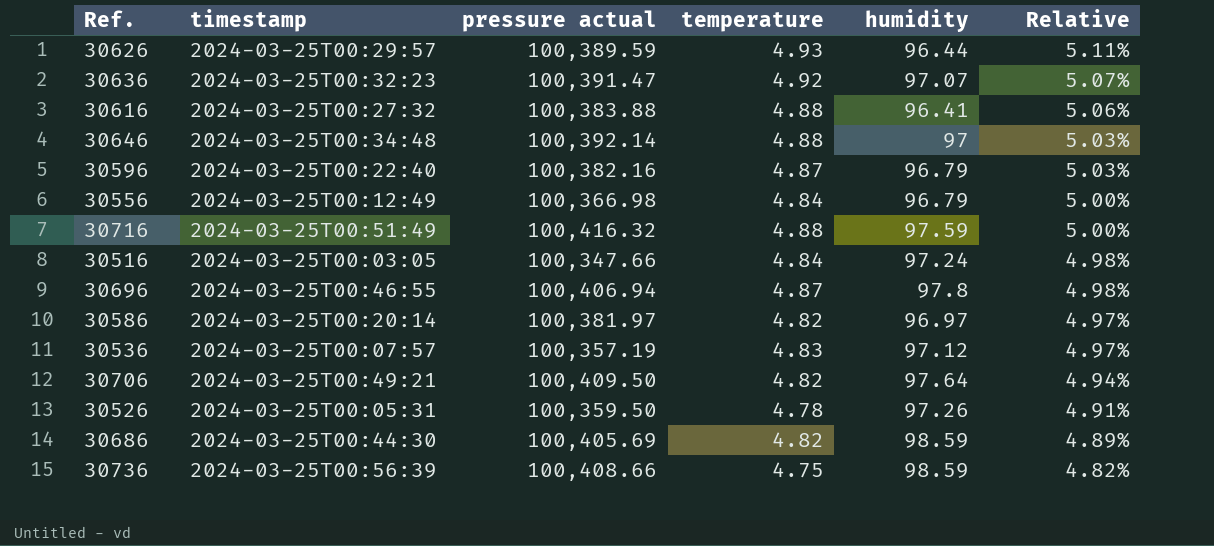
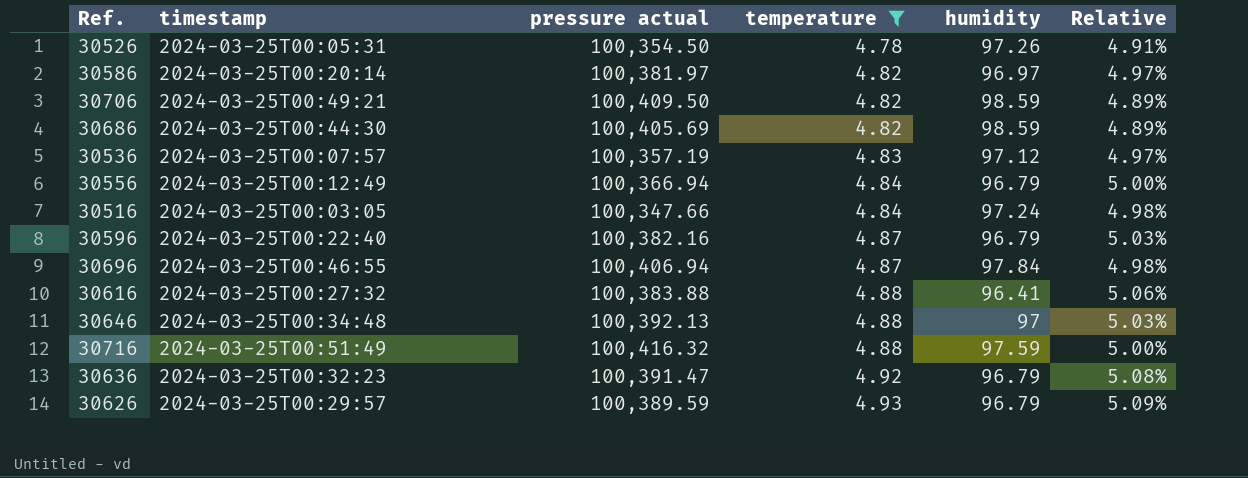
filter: none -> temperature != 4.75
row order: Relative descending -> temperature ascending
30526 | pressure actual: 100,359.50 -> 100,354.50
30706 | humidity: 97.64 -> 98.59
30706 | Relative: 4.94% -> 4.89%
30556 | pressure actual: 100,366.98 -> 100,366.94
30696 | humidity: 97.8 -> 97.84
30646 | pressure actual: 100,392.14 -> 100,392.13
30636 | humidity: 97.07 -> 96.79
30636 | Relative: 5.07% -> 5.08%
30626 | humidity: 96.44 -> 96.79
30626 | Relative: 5.11% -> 5.09%

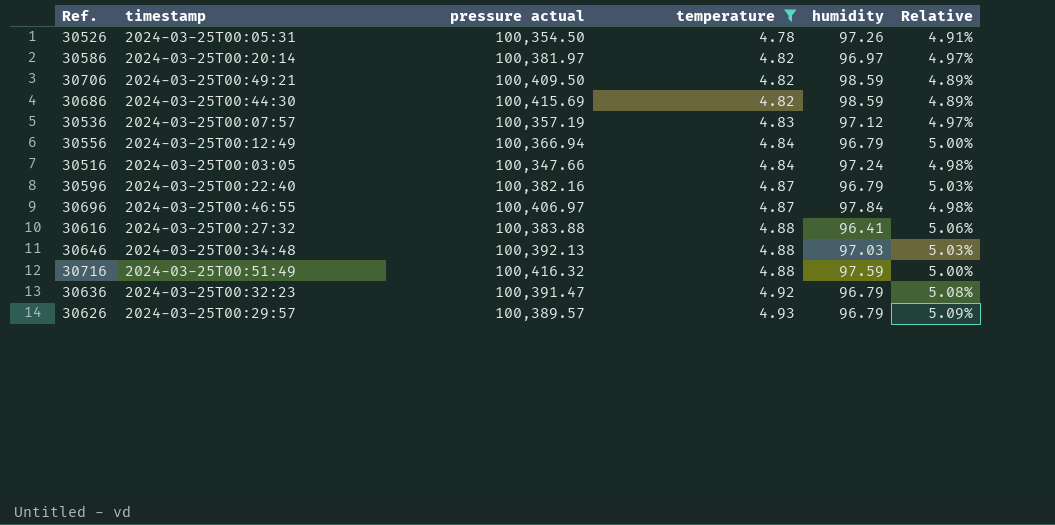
30686 | pressure actual: 100,405.69 -> 100,415.69
30696 | pressure actual: 100,406.94 -> 100,406.97
30646 | humidity: 97 -> 97.03
30626 | pressure actual: 100,389.59 -> 100,389.57

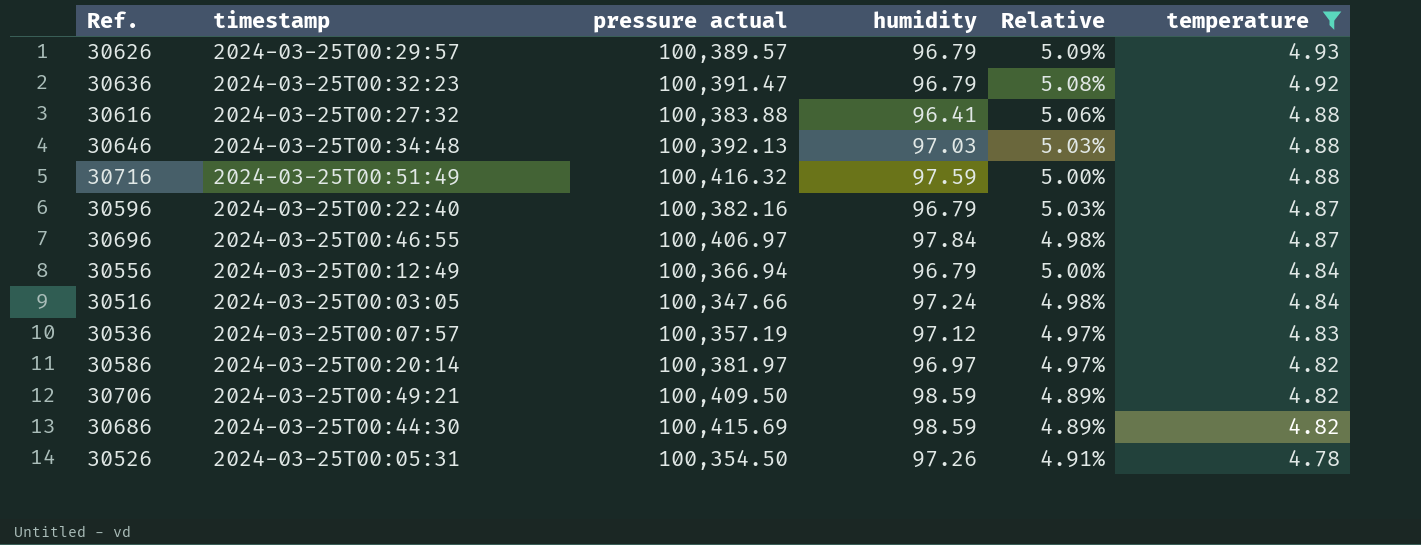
row order: temperature ascending -> temperature descending
column temperature | position: 4 -> 6

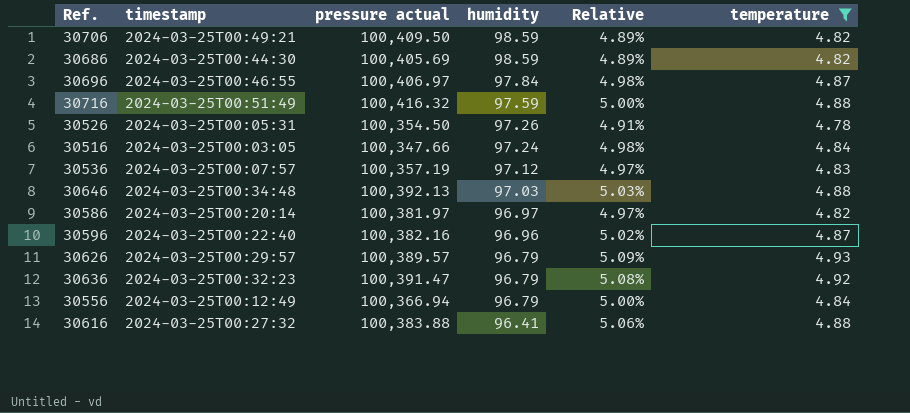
row order: temperature descending -> humidity descending
30686 | pressure actual: 100,415.69 -> 100,405.69
30596 | humidity: 96.79 -> 96.96
30596 | Relative: 5.03% -> 5.02%

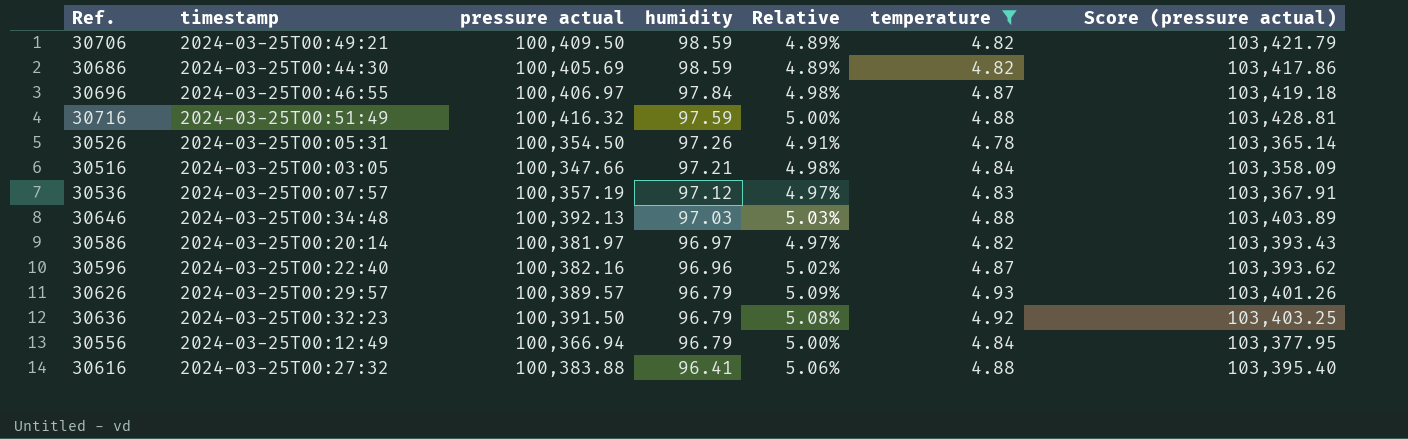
column Score (pressure actual) | formula: none -> [pressure actual] * 1.03
30516 | humidity: 97.24 -> 97.21
30636 | pressure actual: 100,391.47 -> 100,391.50

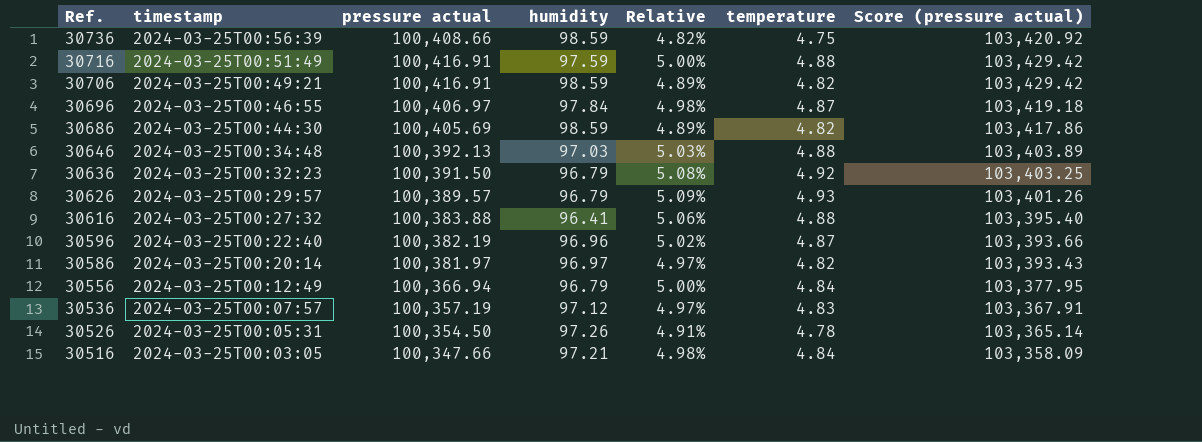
filter: temperature != 4.75 -> none
row order: humidity descending -> Ref. descending
30716 | pressure actual: 100,416.32 -> 100,416.91
30716 | Score (pressure actual): 103,428.81 -> 103,429.42
30706 | pressure actual: 100,409.50 -> 100,416.91
30706 | Score (pressure actual): 103,421.79 -> 103,429.42
30596 | pressure actual: 100,382.16 -> 100,382.19
30596 | Score (pressure actual): 103,393.62 -> 103,393.66

